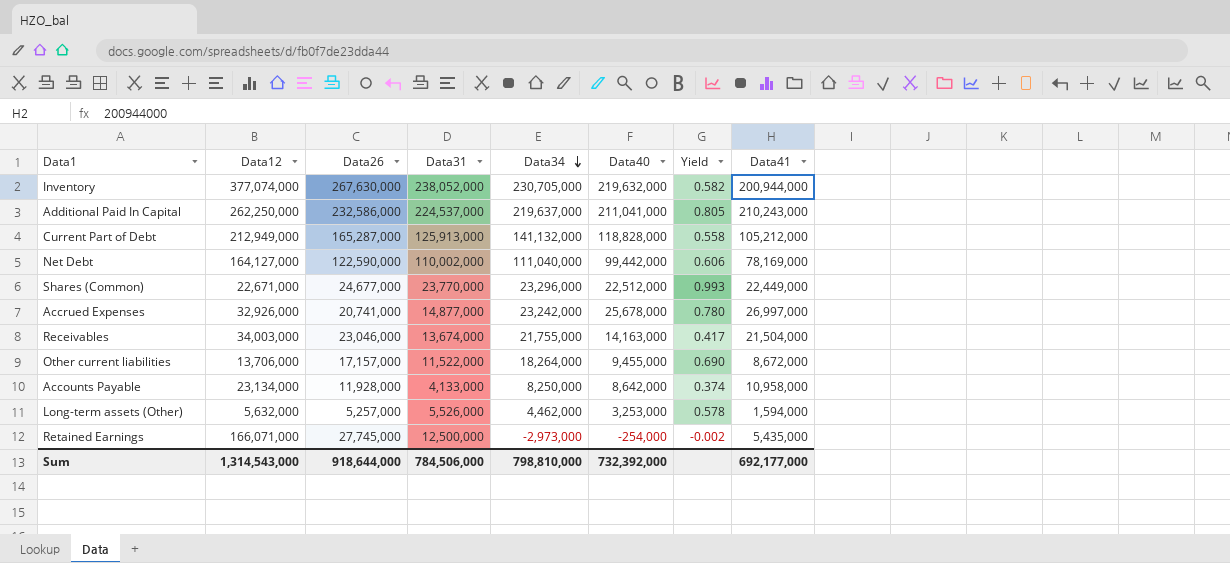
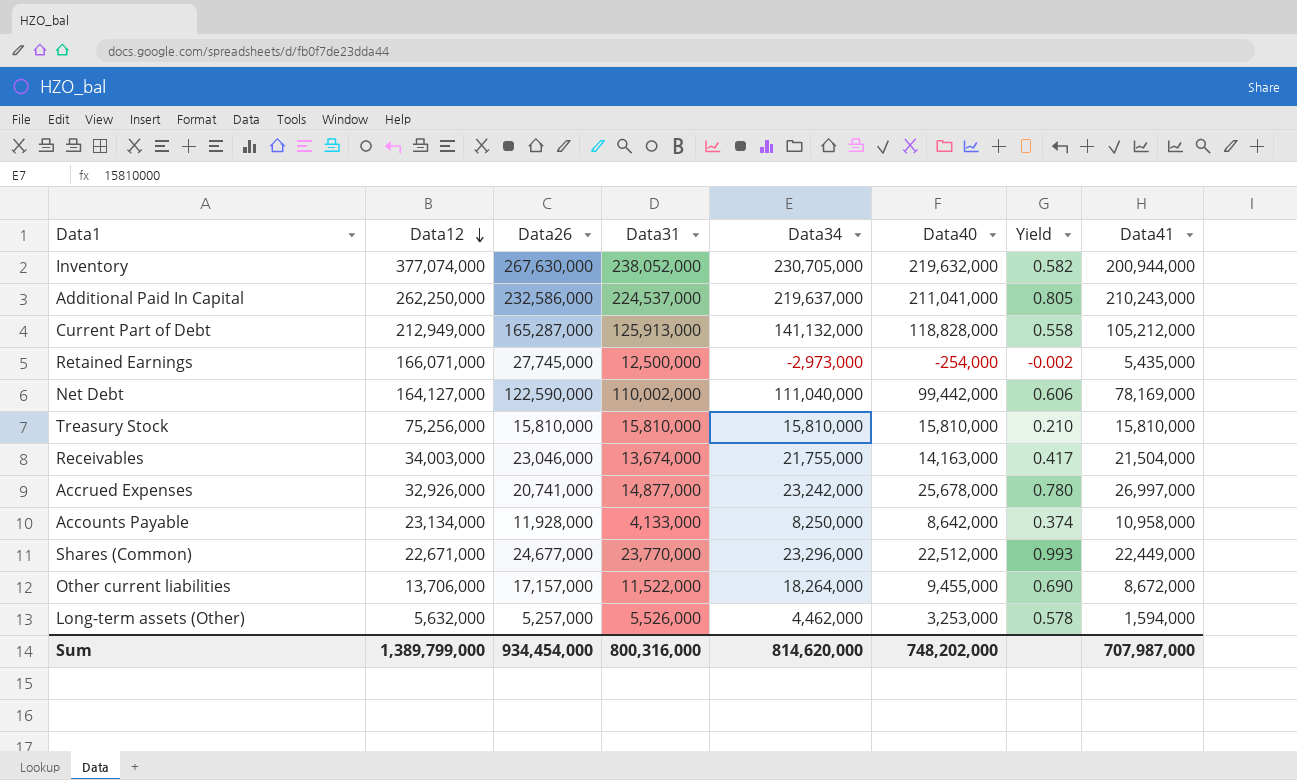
row order: Data34 descending -> Data12 descending
row Treasury Stock: none -> 75,256,000 | 15,810,000 | 15,810,000 | 15,810,000 | 15,810,000 | 0.210 | 15,810,000
Sum | Data12: 1,314,543,000 -> 1,389,799,000
Sum | Data26: 918,644,000 -> 934,454,000
Sum | Data31: 784,506,000 -> 800,316,000
Sum | Data34: 798,810,000 -> 814,620,000
Sum | Data40: 732,392,000 -> 748,202,000
Sum | Data41: 692,177,000 -> 707,987,000

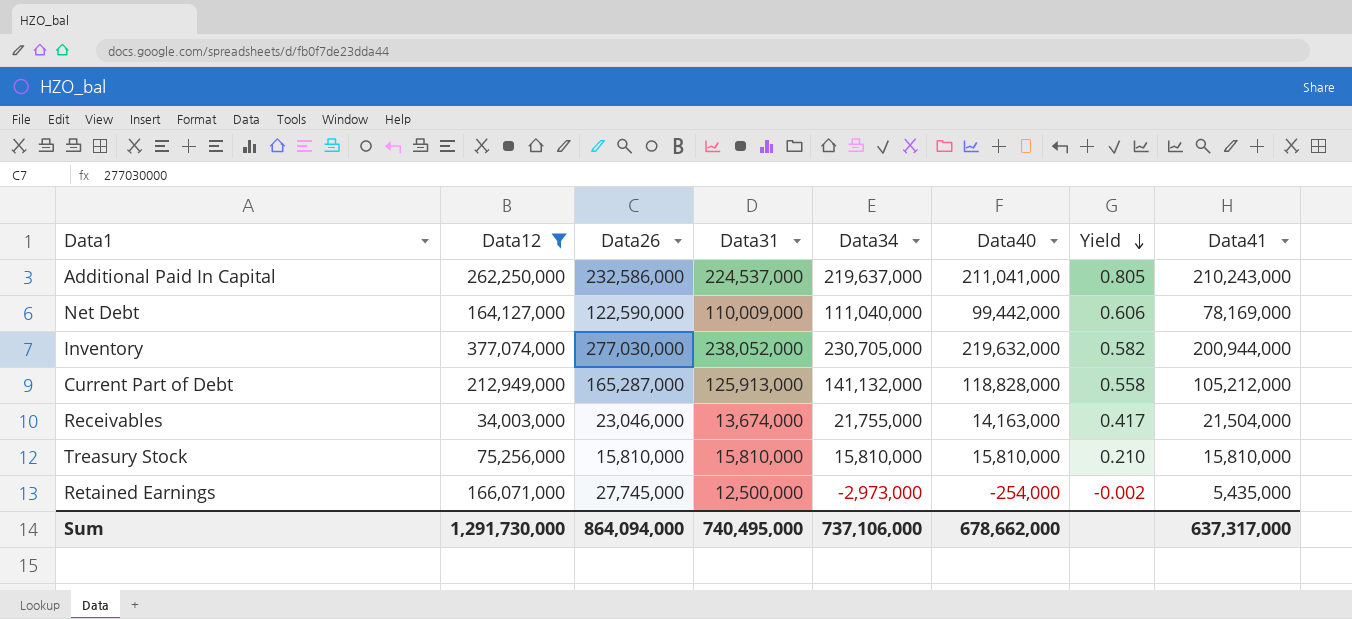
filter: none -> Data12 >= 34,003,000
row order: Data12 descending -> Yield descending
Net Debt | Data31: 110,002,000 -> 110,009,000
Inventory | Data26: 267,630,000 -> 277,030,000
Sum | Data12: 1,389,799,000 -> 1,291,730,000
Sum | Data26: 934,454,000 -> 864,094,000
Sum | Data31: 800,316,000 -> 740,495,000
Sum | Data34: 814,620,000 -> 737,106,000
Sum | Data40: 748,202,000 -> 678,662,000
Sum | Data41: 707,987,000 -> 637,317,000

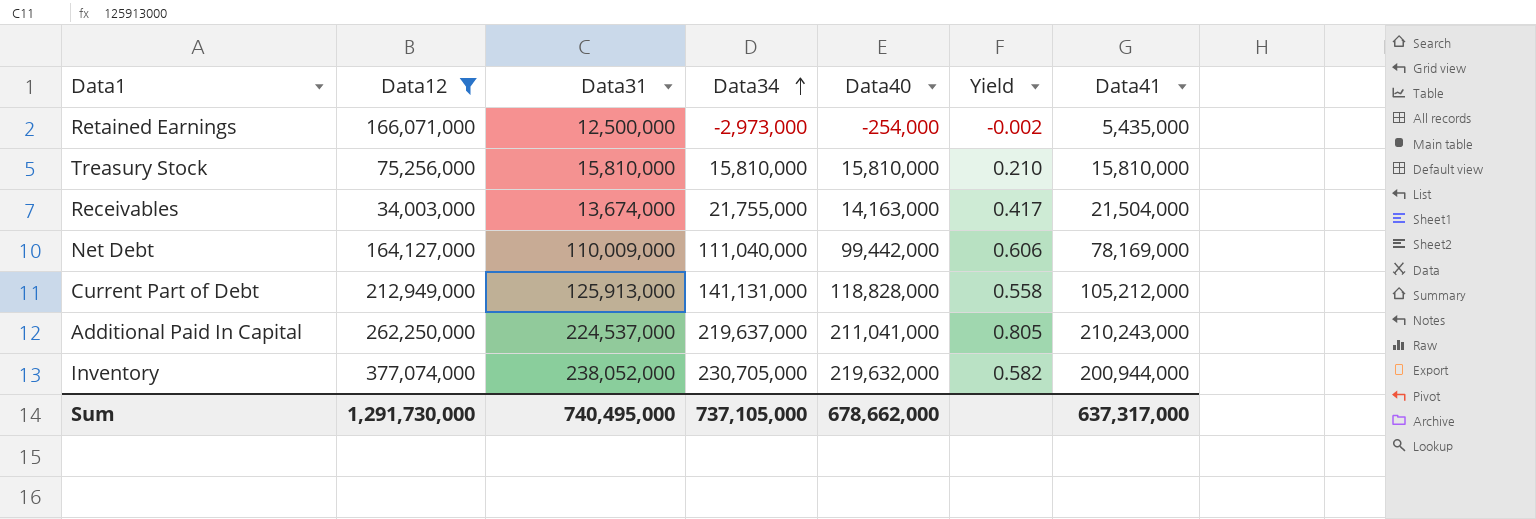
row order: Yield descending -> Data34 ascending
column Data26 | position: 3 -> none
Current Part of Debt | Data34: 141,132,000 -> 141,131,000
Sum | Data34: 737,106,000 -> 737,105,000

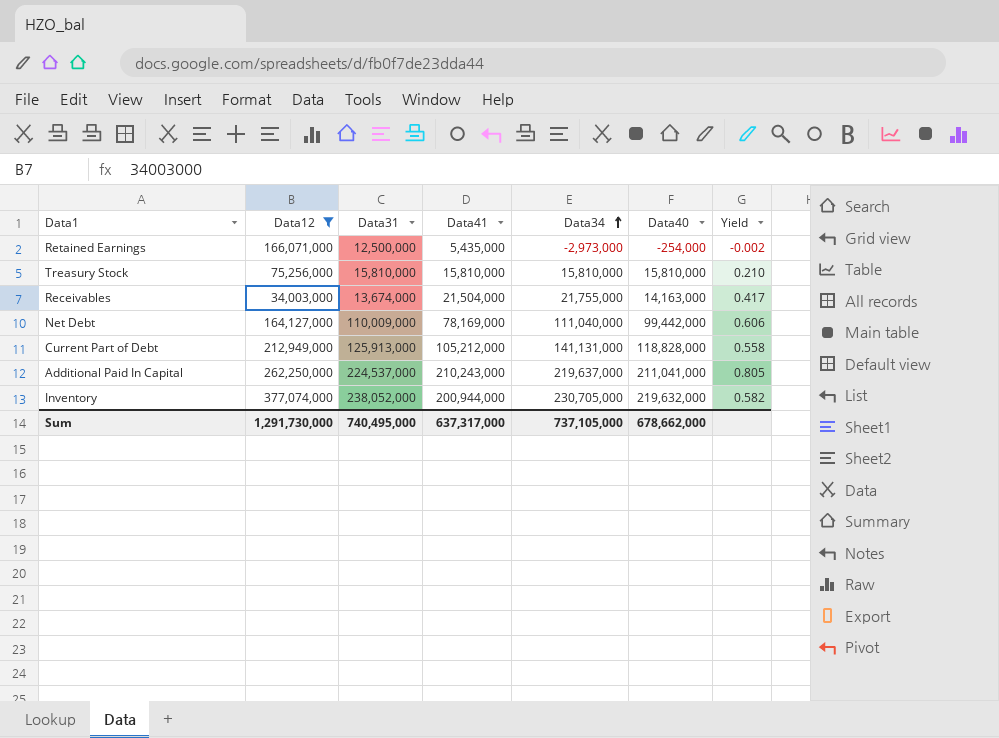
column Data41 | position: 7 -> 4

